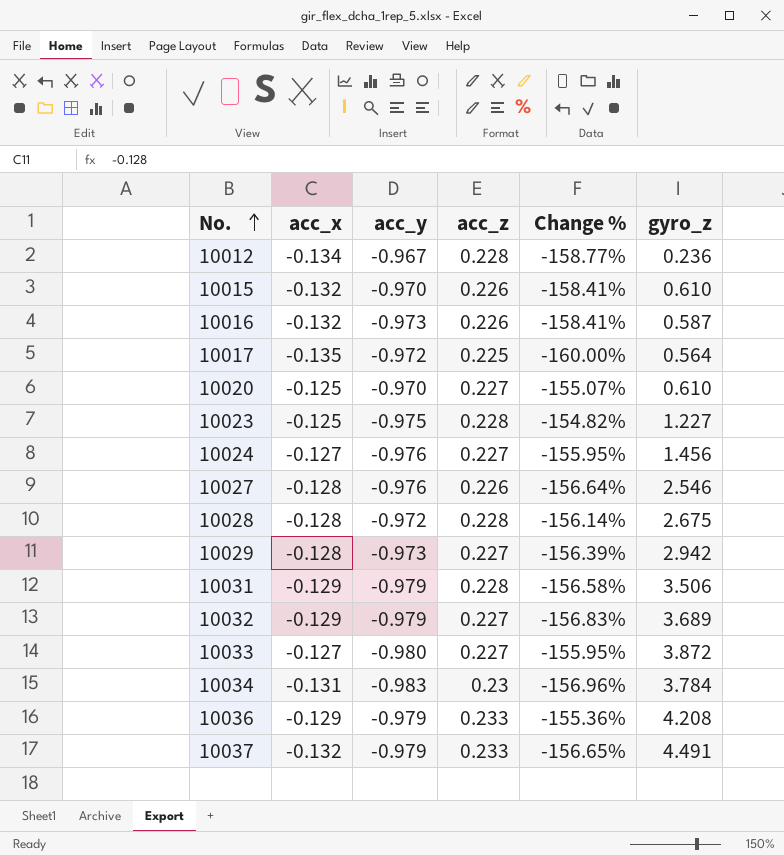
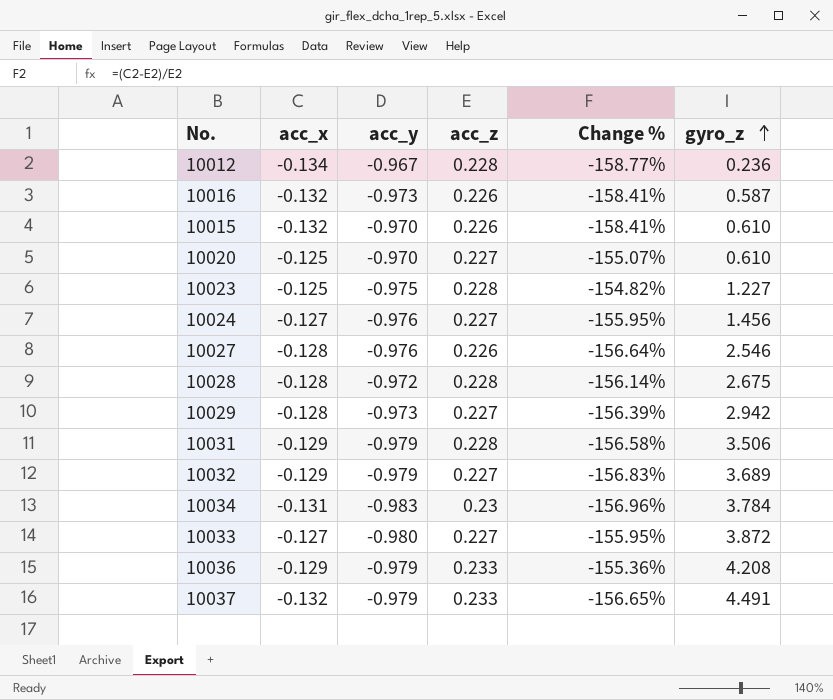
row order: No. ascending -> gyro_z ascending
row 10017: -0.135 | -0.972 | 0.225 | -160.00% | 0.564 -> none

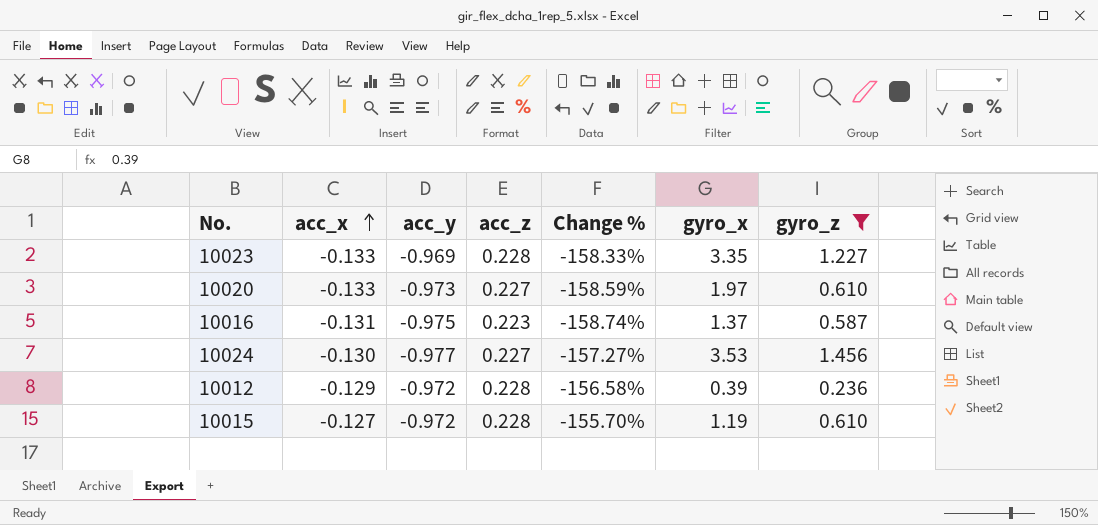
filter: none -> gyro_z <= 1.456
row order: gyro_z ascending -> acc_x ascending
column gyro_x | position: none -> 6
10023 | acc_x: -0.125 -> -0.133
10023 | acc_y: -0.975 -> -0.969
10023 | Change %: -154.82% -> -158.33%
10020 | acc_x: -0.125 -> -0.133
10020 | acc_y: -0.970 -> -0.973
10020 | Change %: -155.07% -> -158.59%
10016 | acc_x: -0.132 -> -0.131
10016 | acc_y: -0.973 -> -0.975
10016 | acc_z: 0.226 -> 0.223
10016 | Change %: -158.41% -> -158.74%
10024 | acc_x: -0.127 -> -0.130
10024 | acc_y: -0.976 -> -0.977
10024 | Change %: -155.95% -> -157.27%
10012 | acc_x: -0.134 -> -0.129
10012 | acc_y: -0.967 -> -0.972
10012 | Change %: -158.77% -> -156.58%
10015 | acc_x: -0.132 -> -0.127
10015 | acc_y: -0.970 -> -0.972
10015 | acc_z: 0.226 -> 0.228
10015 | Change %: -158.41% -> -155.70%

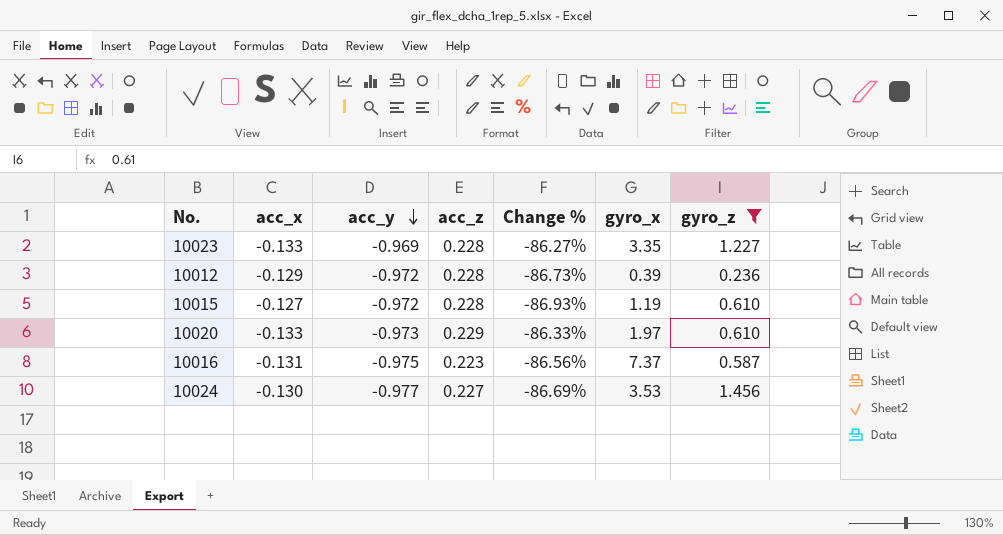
row order: acc_x ascending -> acc_y descending
column Change % | formula: ([acc_x] - [acc_z]) / [acc_z] -> ([acc_x] - [acc_y]) / [acc_y]
10020 | acc_z: 0.227 -> 0.229
10016 | gyro_x: 1.37 -> 7.37

